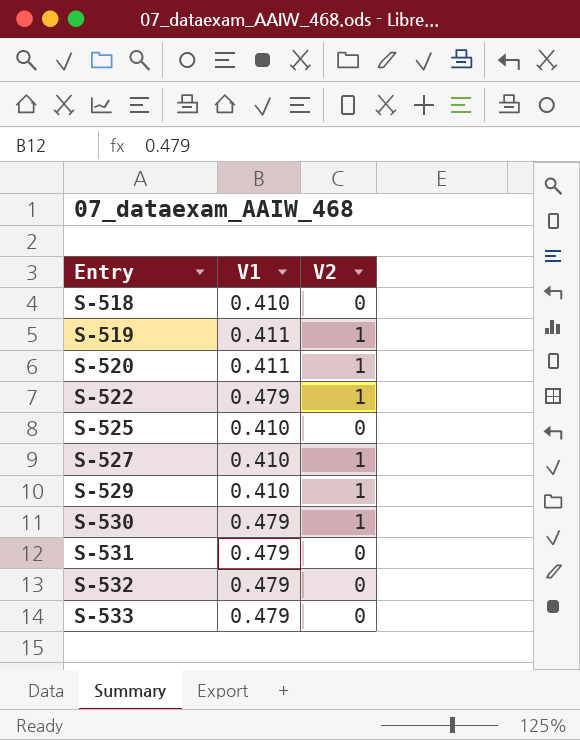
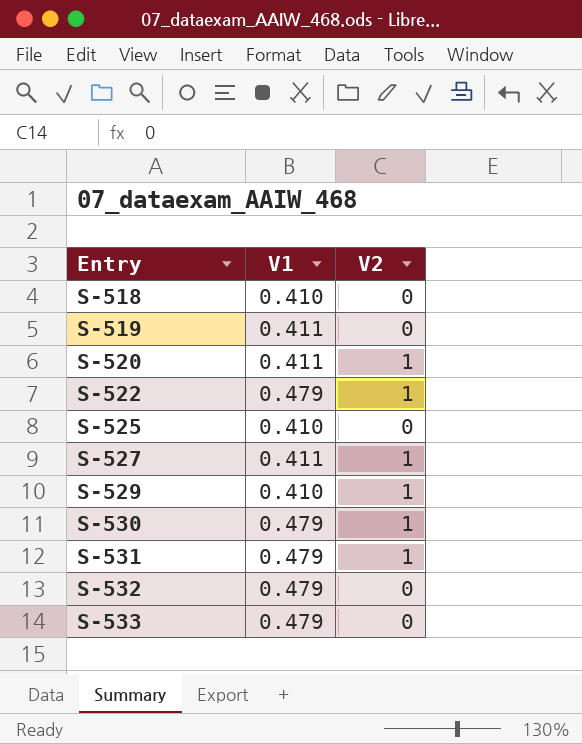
S-519 | V2: 1 -> 0
S-527 | V1: 0.410 -> 0.411
S-531 | V2: 0 -> 1

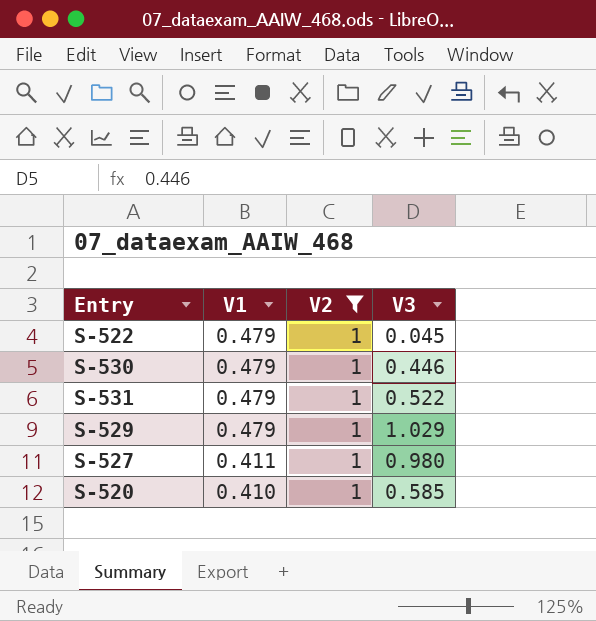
filter: none -> V2 = 1
row order: Entry ascending -> V1 descending
column V3 | position: none -> 4
S-529 | V1: 0.410 -> 0.479
S-520 | V1: 0.411 -> 0.410

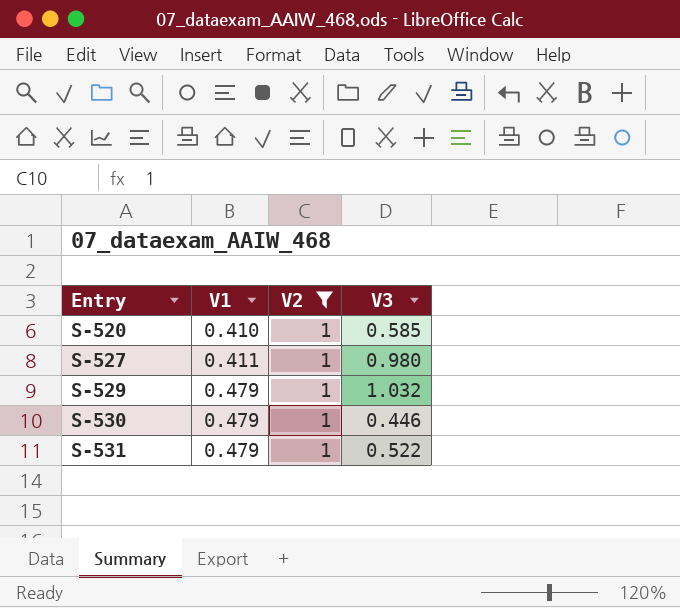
row order: V1 descending -> Entry ascending
row S-522: 0.479 | 1 | 0.045 -> none
S-529 | V3: 1.029 -> 1.032

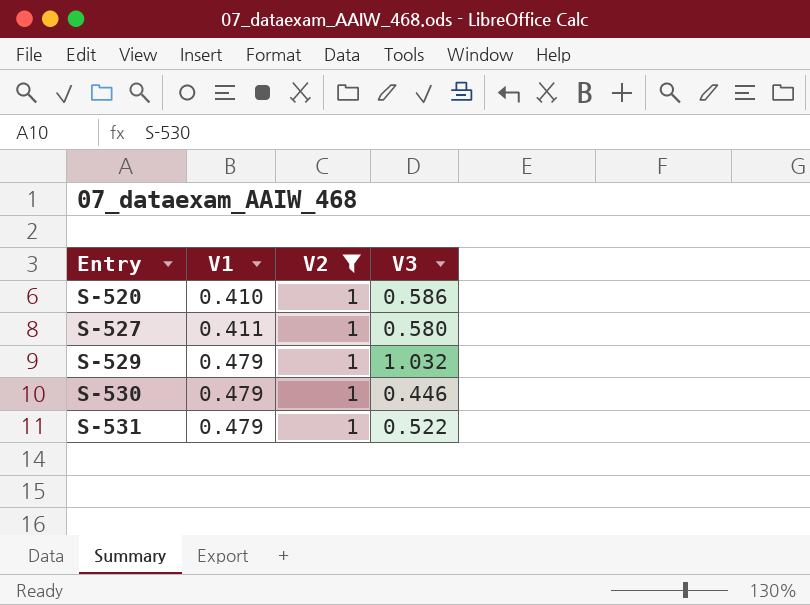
S-520 | V3: 0.585 -> 0.586
S-527 | V3: 0.980 -> 0.580

